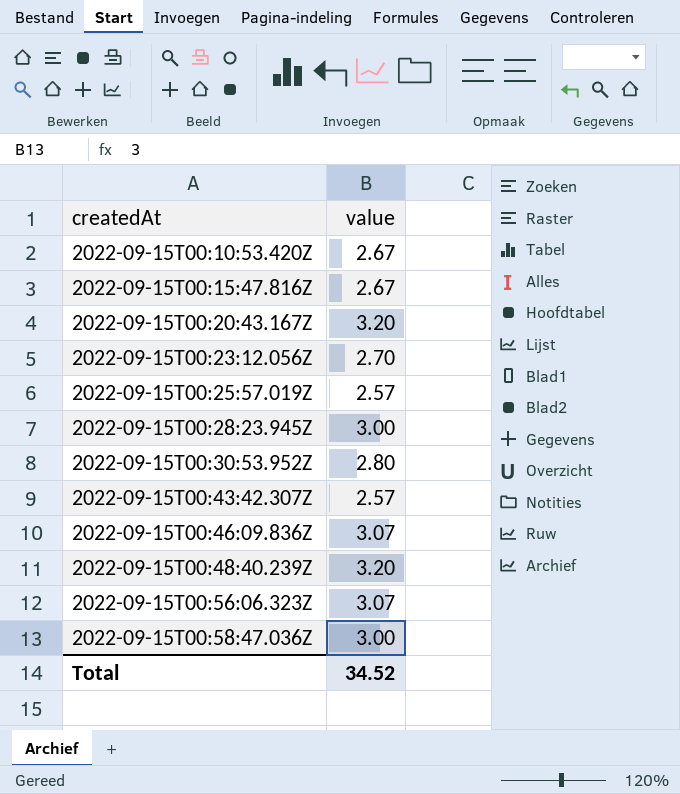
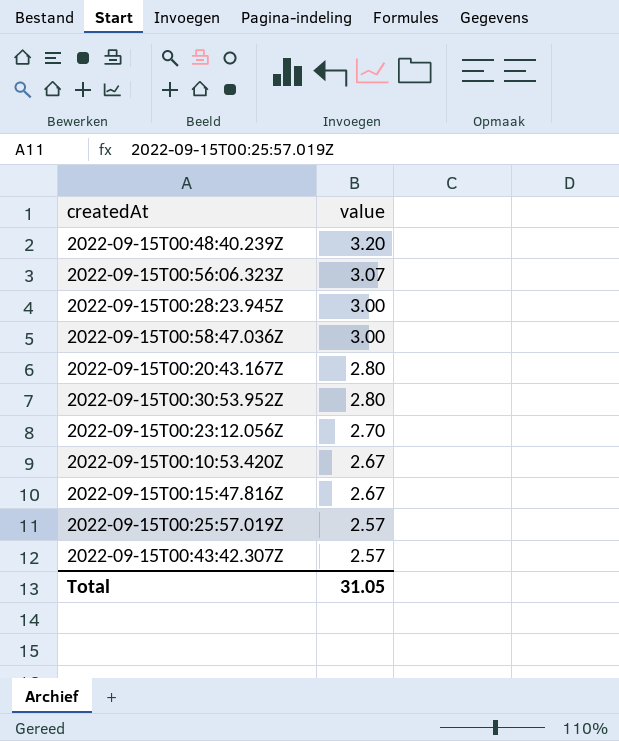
row order: createdAt ascending -> value descending
row 2022-09-15T00:46:09.836Z: 3.07 -> none
2022-09-15T00:20:43.167Z | value: 3.20 -> 2.80
Total | value: 34.52 -> 31.05

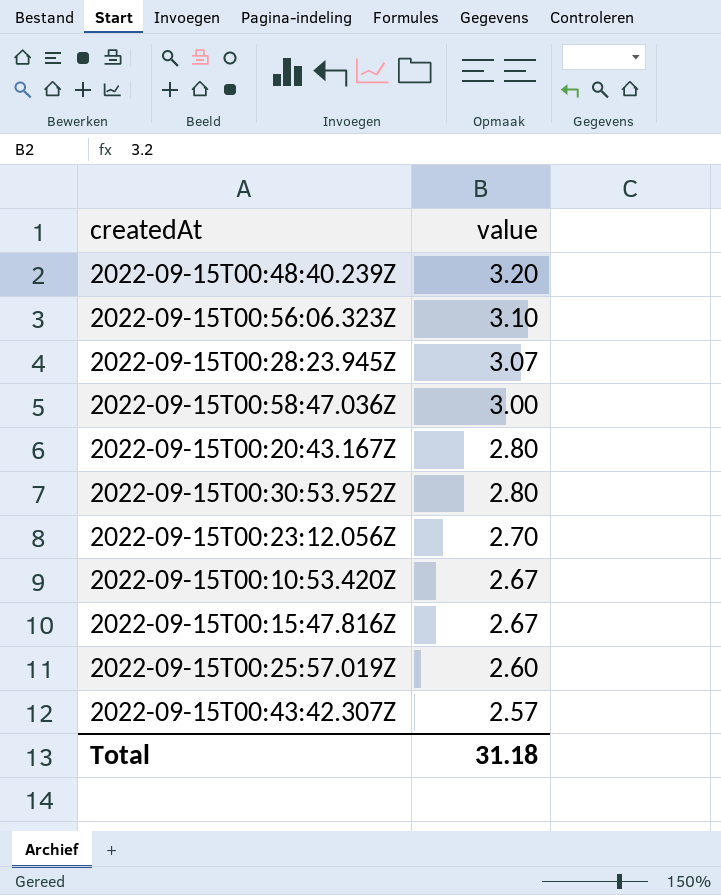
2022-09-15T00:56:06.323Z | value: 3.07 -> 3.10
2022-09-15T00:28:23.945Z | value: 3.00 -> 3.07
2022-09-15T00:25:57.019Z | value: 2.57 -> 2.60
Total | value: 31.05 -> 31.18

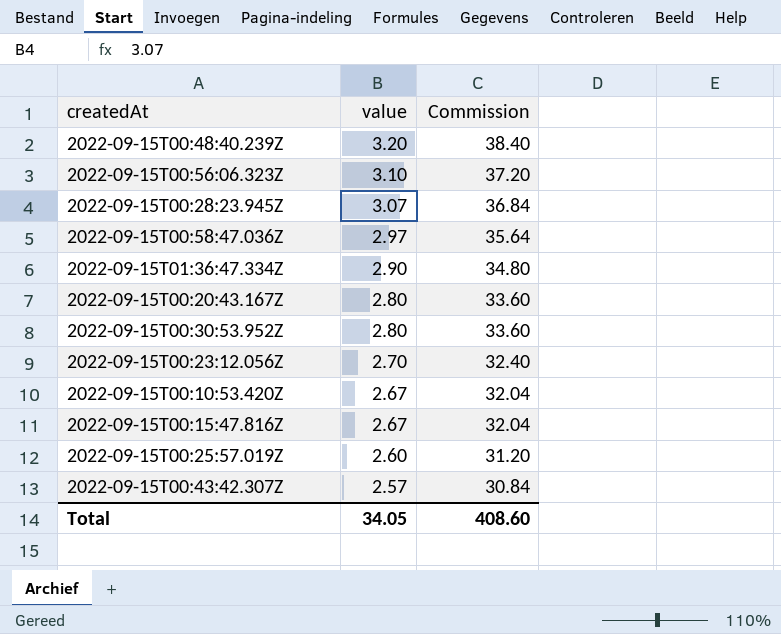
column Commission | formula: none -> [value] * 12
2022-09-15T00:58:47.036Z | value: 3.00 -> 2.97
row 2022-09-15T01:36:47.334Z: none -> 2.90 | 34.80
Total | value: 31.18 -> 34.05

